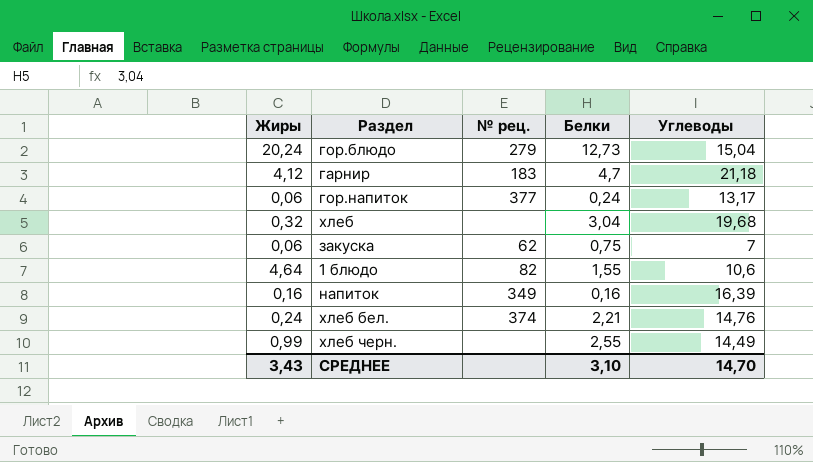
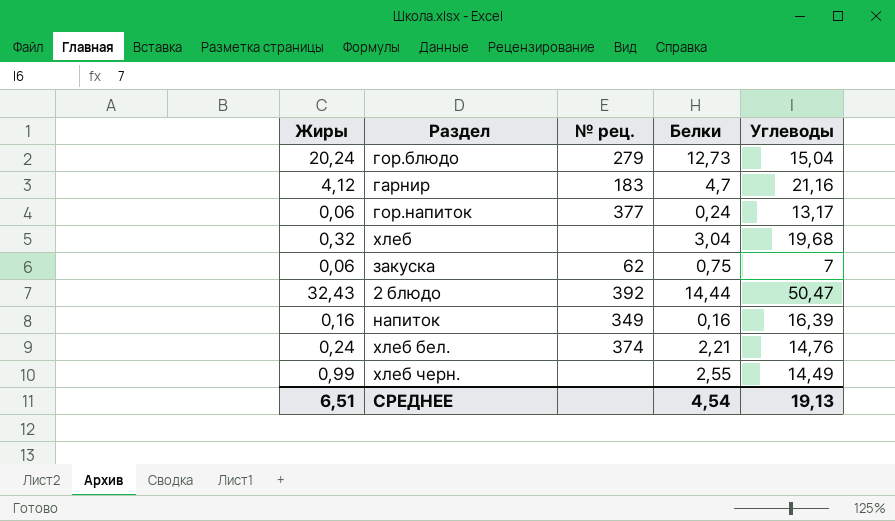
row 1 блюдо: 4,64 | 82 | 1,55 | 10,6 -> none
гарнир | Углеводы: 21,18 -> 21,16
row 2 блюдо: none -> 32,43 | 392 | 14,44 | 50,47
СРЕДНЕЕ | Жиры: 3,43 -> 6,51
СРЕДНЕЕ | Белки: 3,10 -> 4,54
СРЕДНЕЕ | Углеводы: 14,70 -> 19,13

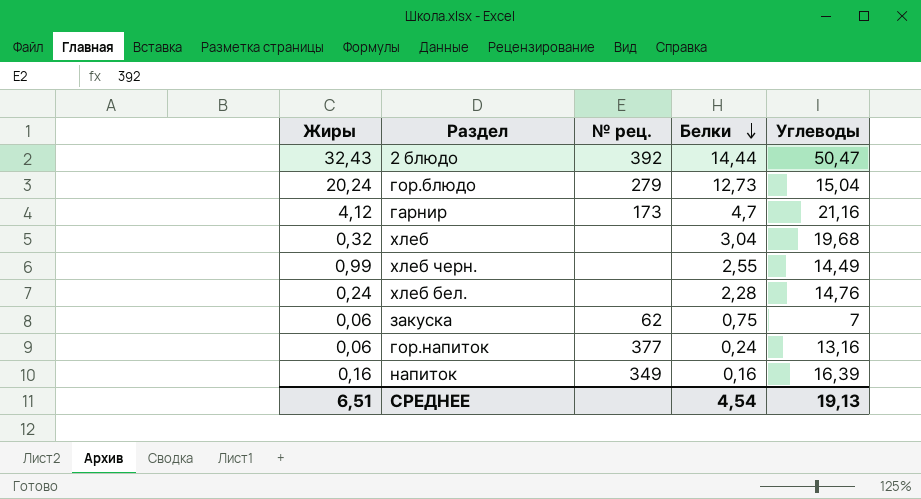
row order: none -> Белки descending
гарнир | № рец.: 183 -> 173
хлеб бел. | № рец.: 374 -> none
хлеб бел. | Белки: 2,21 -> 2,28
гор.напиток | Углеводы: 13,17 -> 13,16

